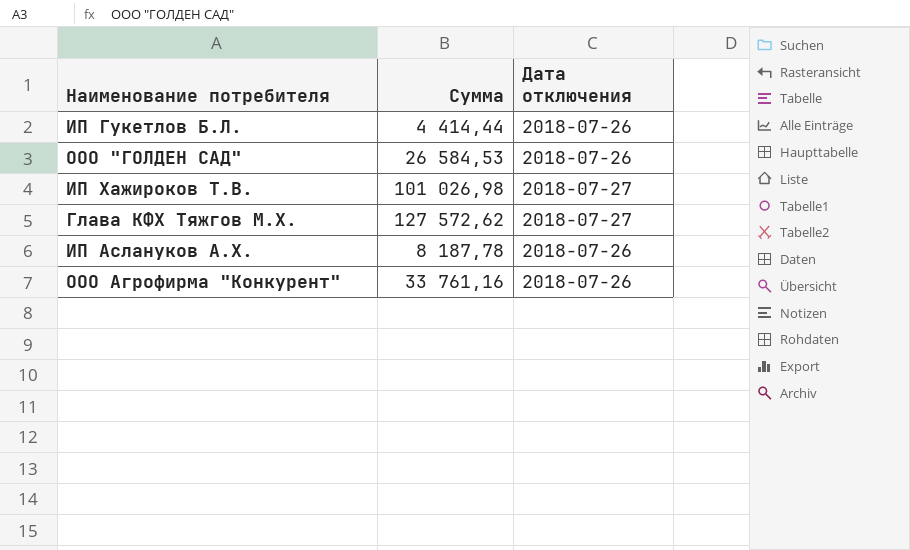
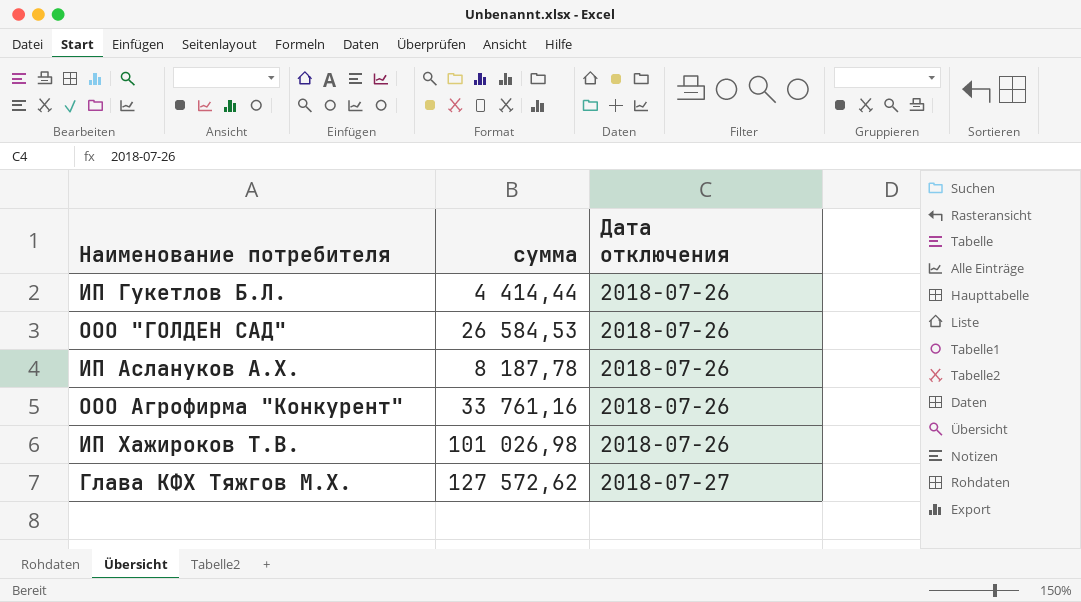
row order: none -> Дата отключения ascending
column name: Сумма -> сумма
ИП Хажироков Т.В. | Дата отключения: 2018-07-27 -> 2018-07-26

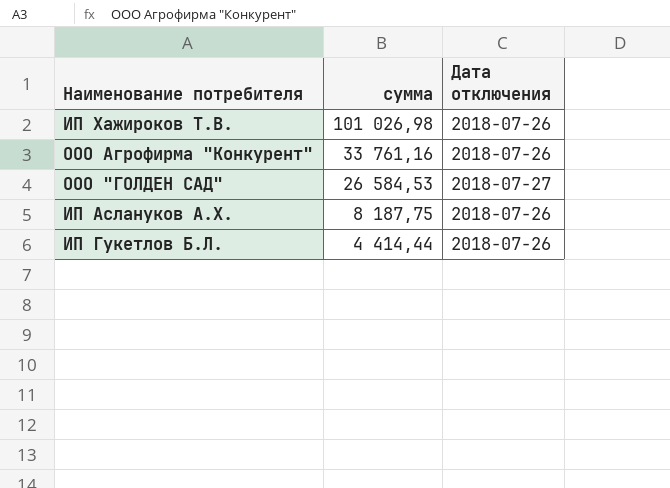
row order: Дата отключения ascending -> сумма descending
row Глава КФХ Тяжгов М.Х.: 127 572,62 | 2018-07-27 -> none
ООО "ГОЛДЕН САД" | Дата отключения: 2018-07-26 -> 2018-07-27
ИП Аслануков А.Х. | сумма: 8 187,78 -> 8 187,75

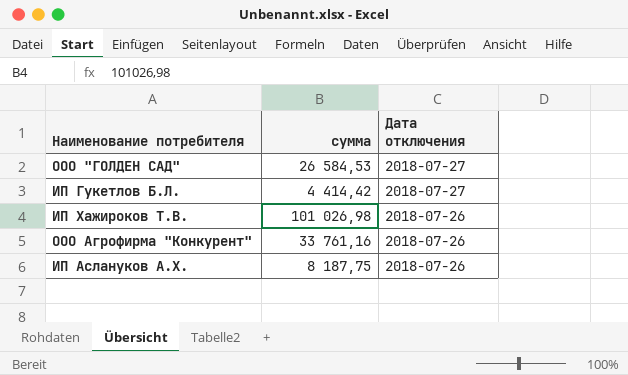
row order: сумма descending -> Дата отключения descending
ИП Гукетлов Б.Л. | сумма: 4 414,44 -> 4 414,42
ИП Гукетлов Б.Л. | Дата отключения: 2018-07-26 -> 2018-07-27

